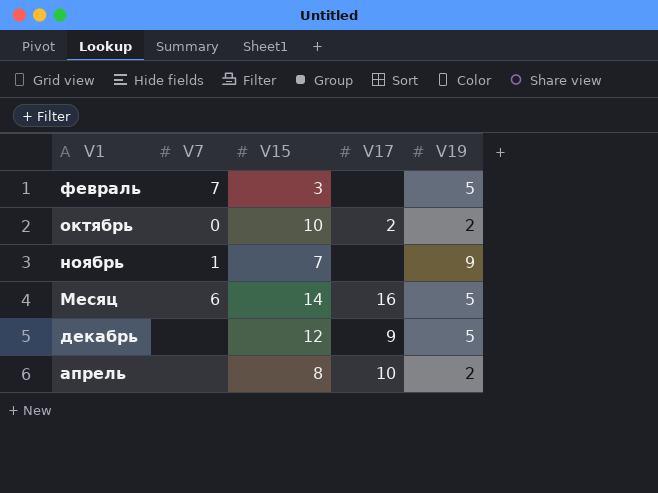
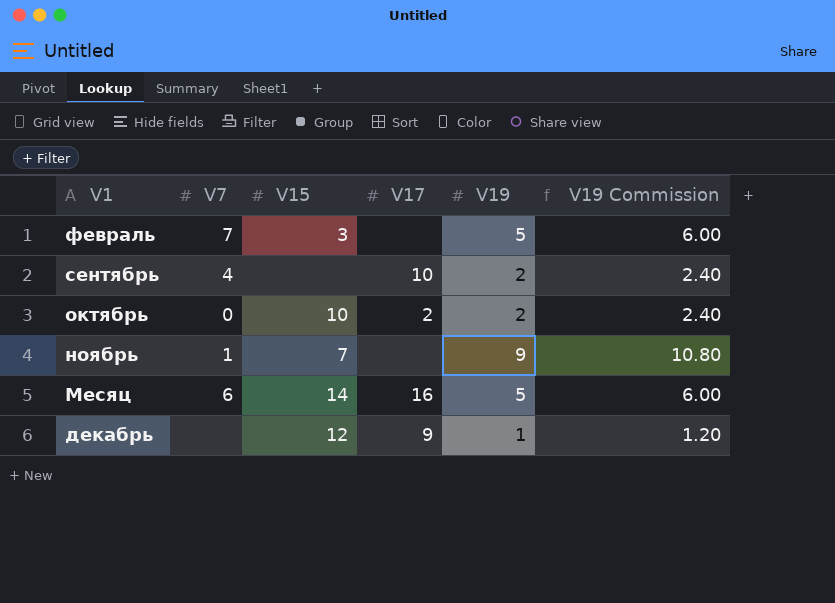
column V19 Commission | formula: none -> [V19] * 1.2
row апрель: none | 8 | 10 | 2 -> none
row сентябрь: none -> 4 | none | 10 | 2 | 2.40
декабрь | V19: 5 -> 1

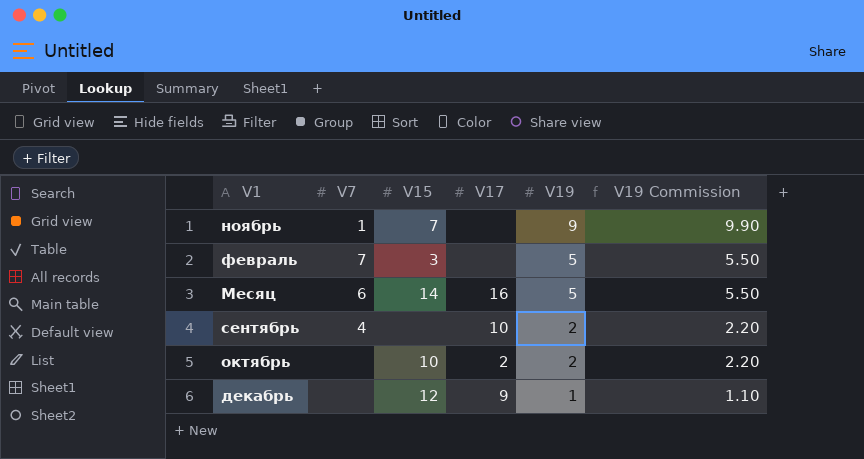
row order: V1 descending -> V19 descending
column V19 Commission | formula: [V19] * 1.2 -> [V19] * 1.1
октябрь | V7: 0 -> none

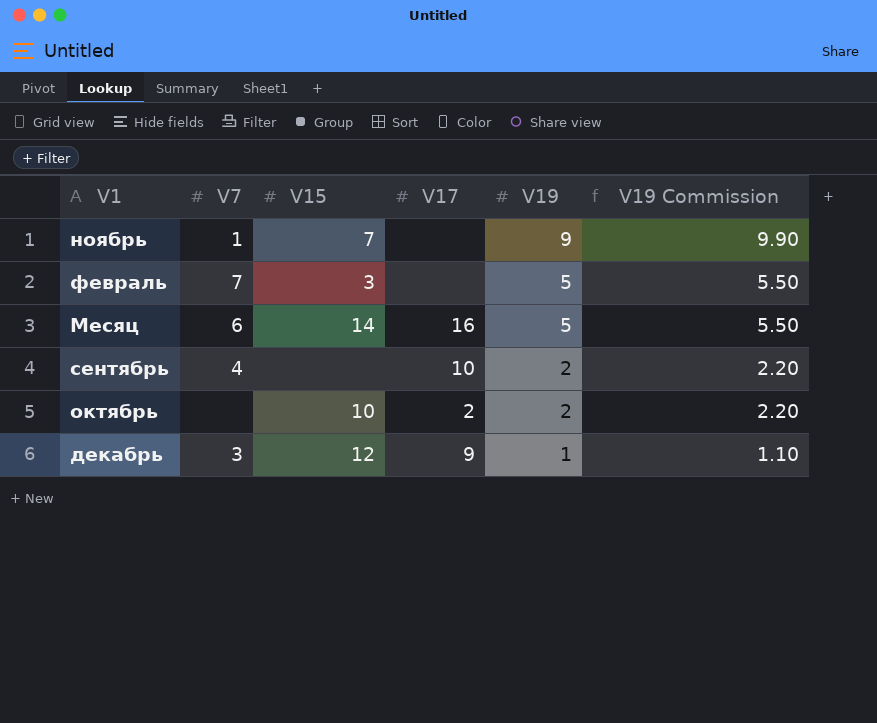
декабрь | V7: none -> 3

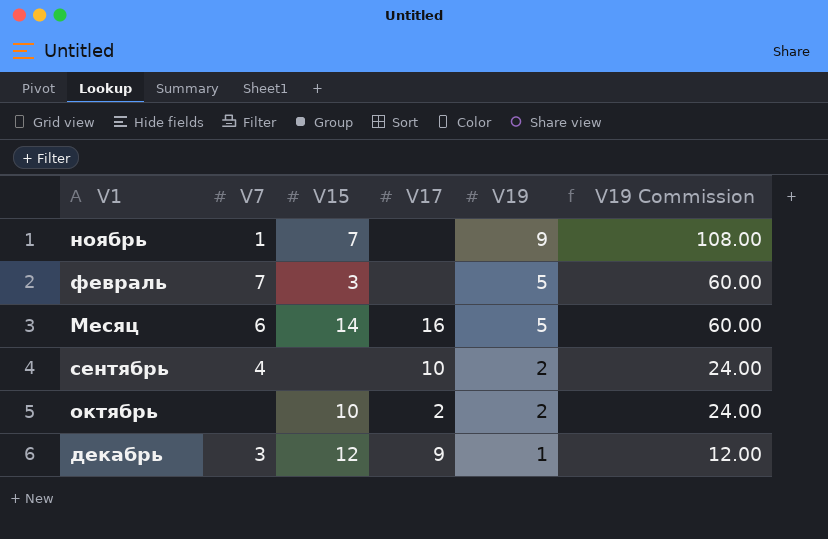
column V19 Commission | formula: [V19] * 1.1 -> [V19] * 12

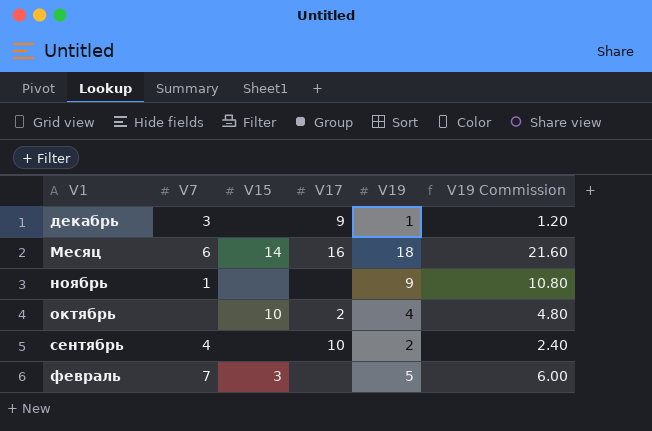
row order: V19 descending -> V1 ascending
column V19 Commission | formula: [V19] * 12 -> [V19] * 1.2
декабрь | V15: 12 -> none
Месяц | V19: 5 -> 18
ноябрь | V15: 7 -> none
октябрь | V19: 2 -> 4

